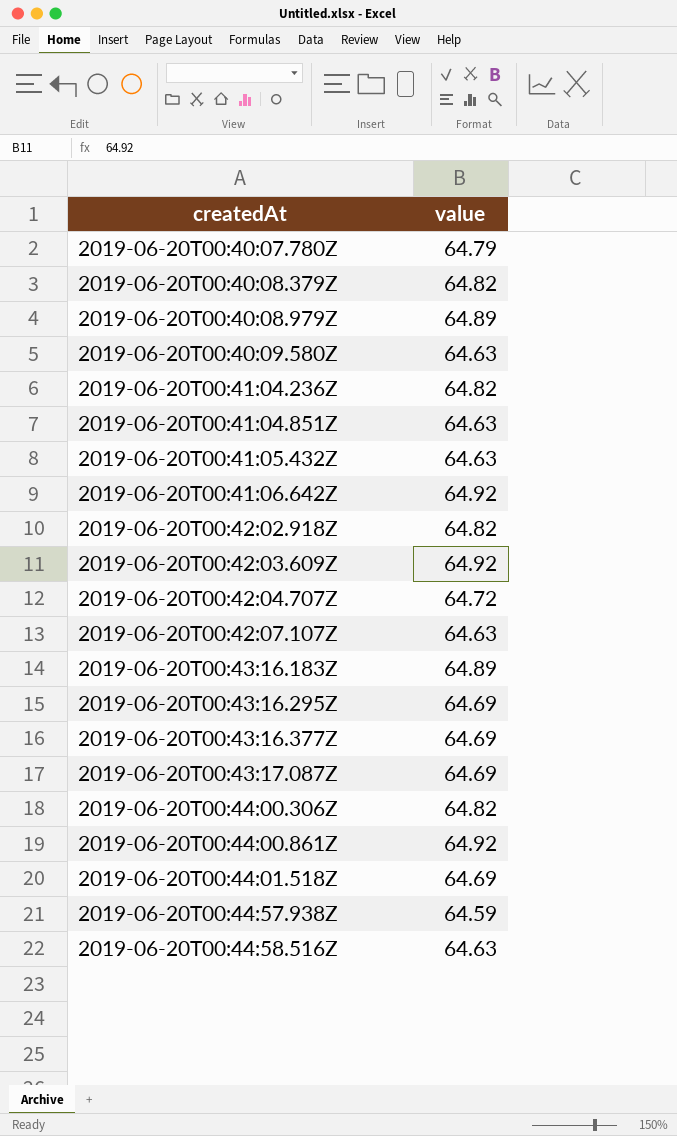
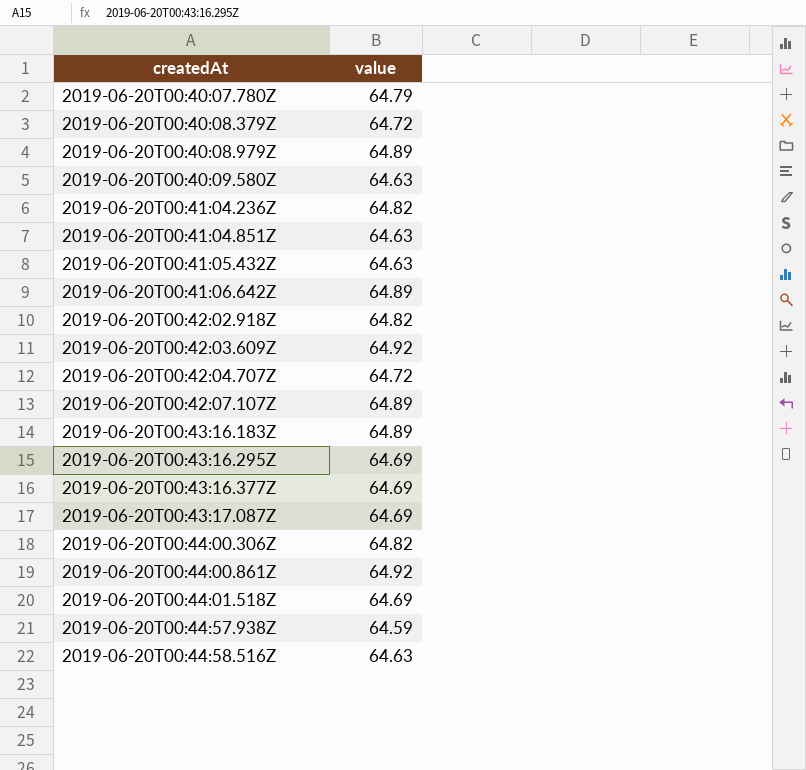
2019-06-20T00:40:08.379Z | value: 64.82 -> 64.72
2019-06-20T00:41:06.642Z | value: 64.92 -> 64.89
2019-06-20T00:42:07.107Z | value: 64.63 -> 64.89

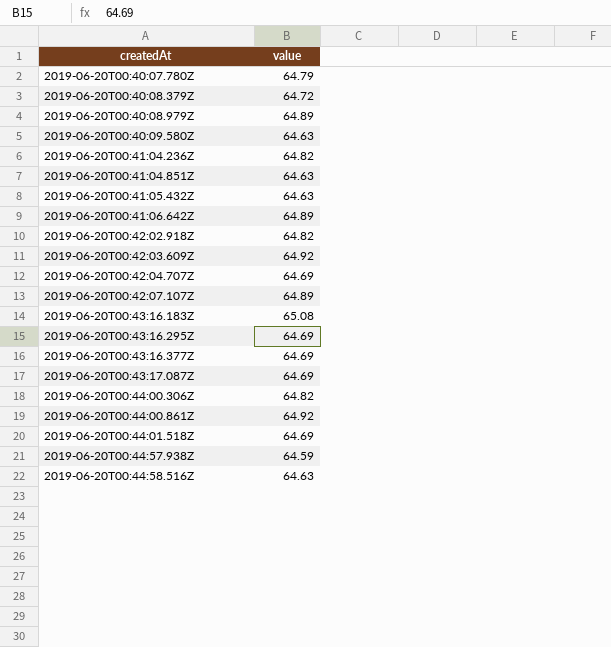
2019-06-20T00:42:04.707Z | value: 64.72 -> 64.69
2019-06-20T00:43:16.183Z | value: 64.89 -> 65.08

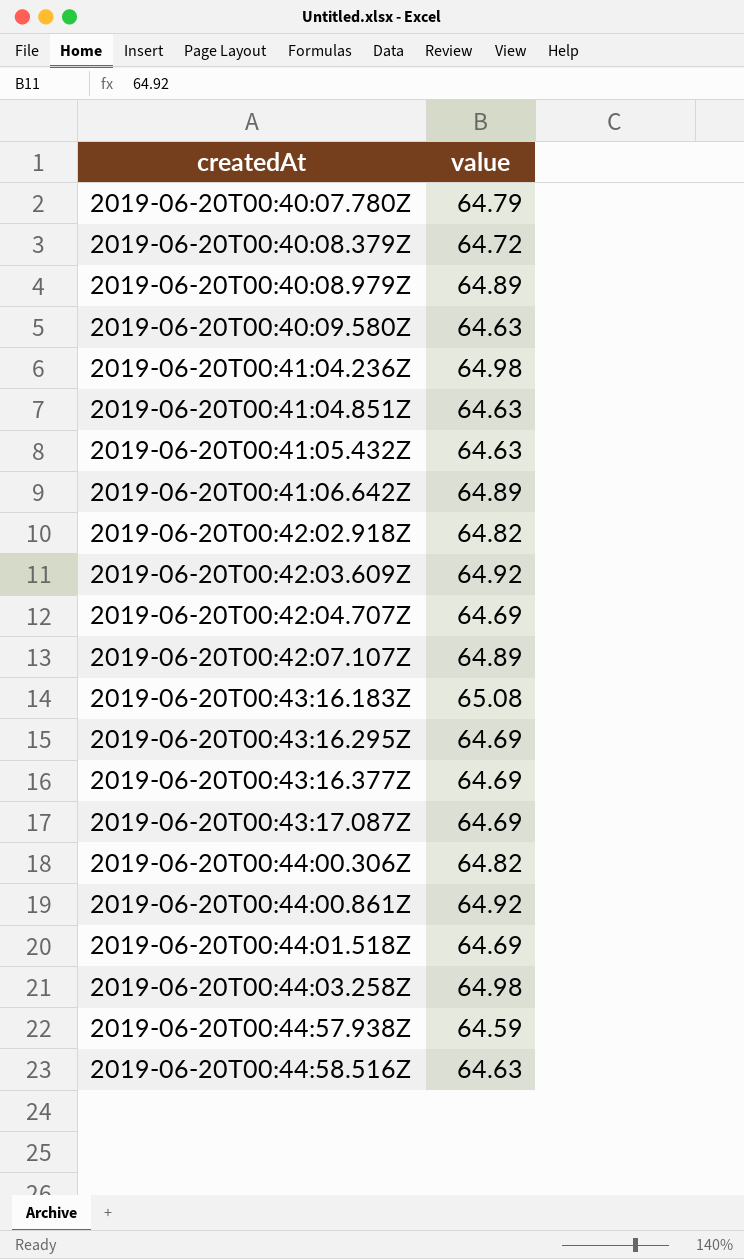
2019-06-20T00:41:04.236Z | value: 64.82 -> 64.98
row 2019-06-20T00:44:03.258Z: none -> 64.98

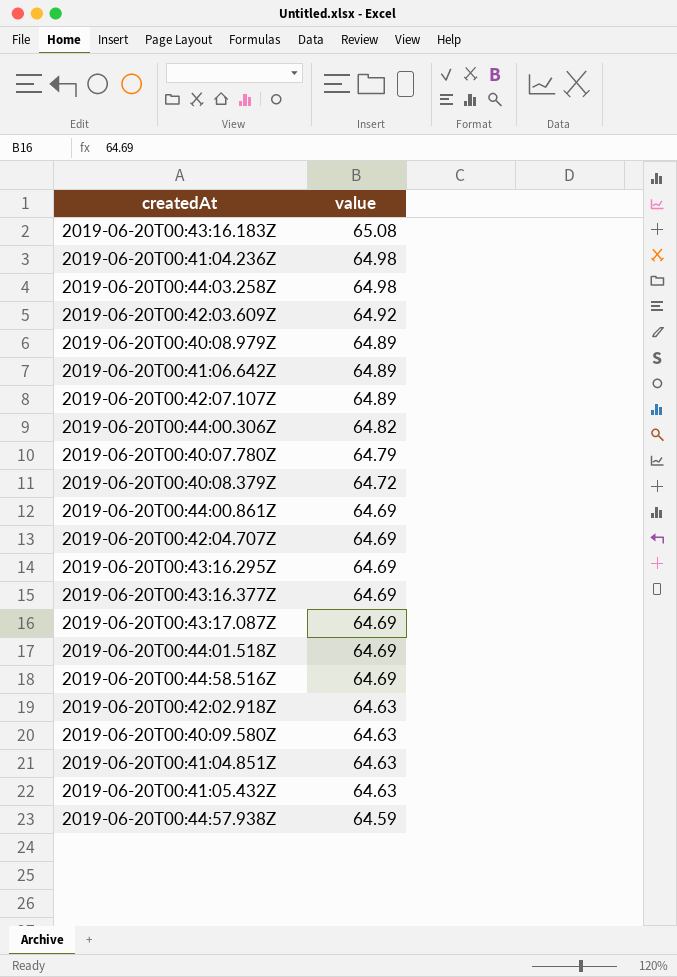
row order: createdAt ascending -> value descending
2019-06-20T00:44:00.861Z | value: 64.92 -> 64.69
2019-06-20T00:44:58.516Z | value: 64.63 -> 64.69
2019-06-20T00:42:02.918Z | value: 64.82 -> 64.63

